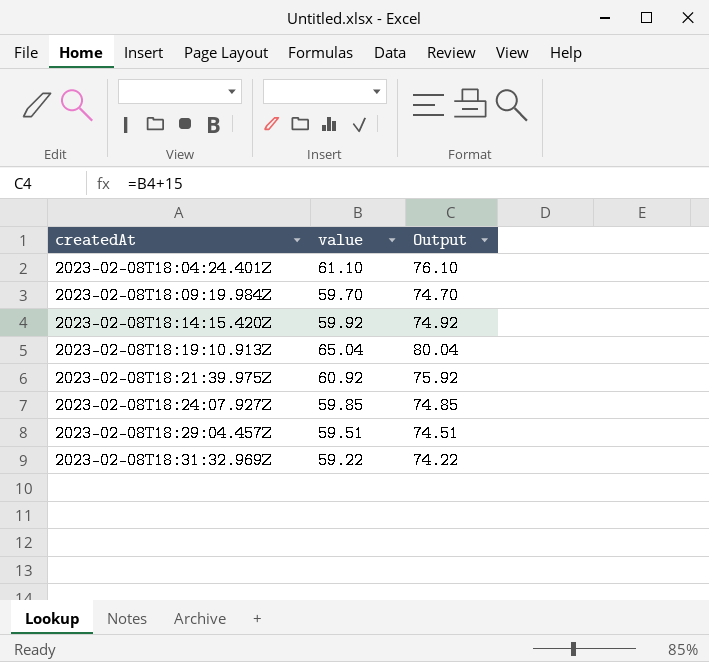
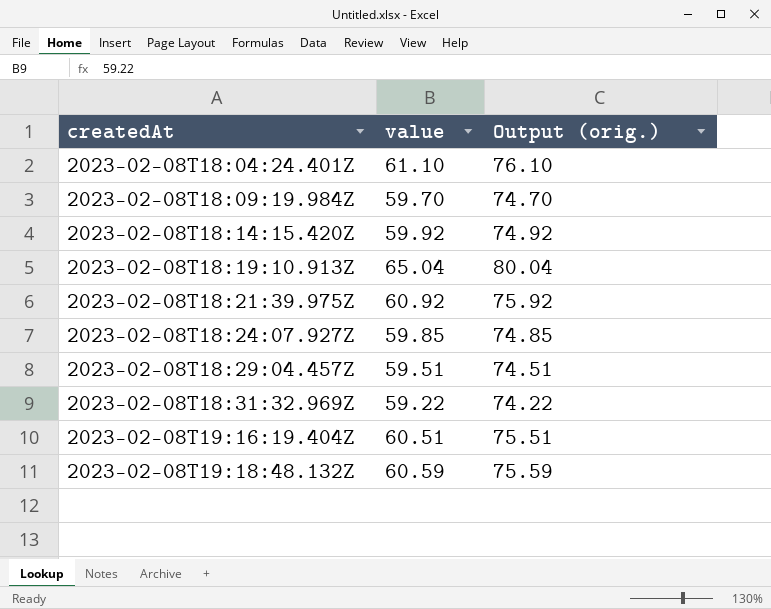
column name: Output -> Output (orig.)
row 2023-02-08T19:16:19.404Z: none -> 60.51 | 75.51
row 2023-02-08T19:18:48.132Z: none -> 60.59 | 75.59

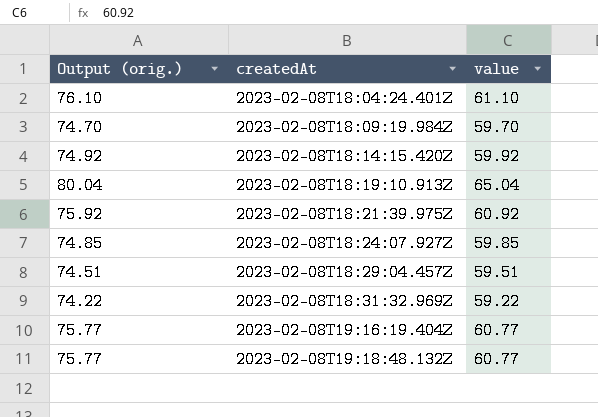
column Output (orig.) | position: 3 -> 1
2023-02-08T19:16:19.404Z | Output (orig.): 75.51 -> 75.77
2023-02-08T19:16:19.404Z | value: 60.51 -> 60.77
2023-02-08T19:18:48.132Z | Output (orig.): 75.59 -> 75.77
2023-02-08T19:18:48.132Z | value: 60.59 -> 60.77

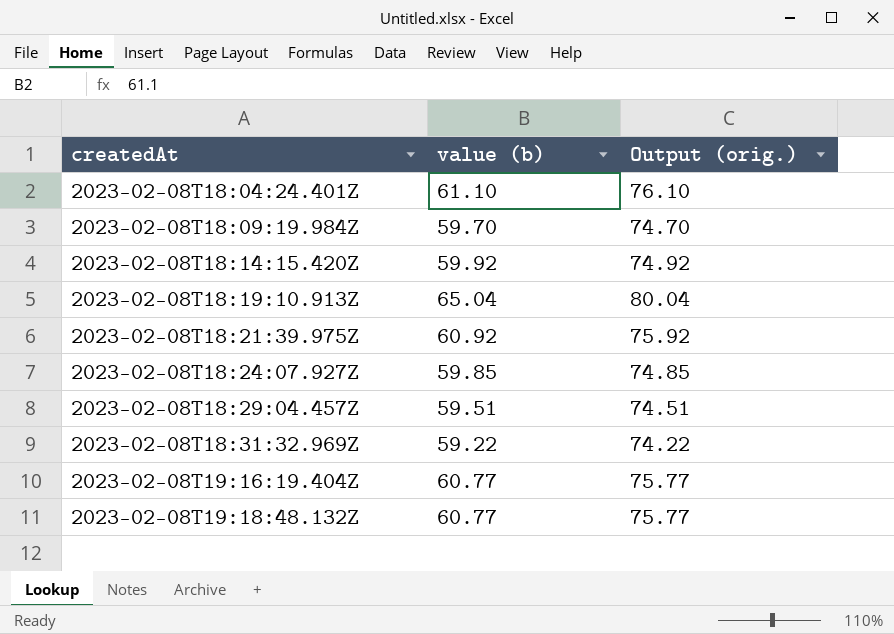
column name: value -> value (b)
column Output (orig.) | position: 1 -> 3

